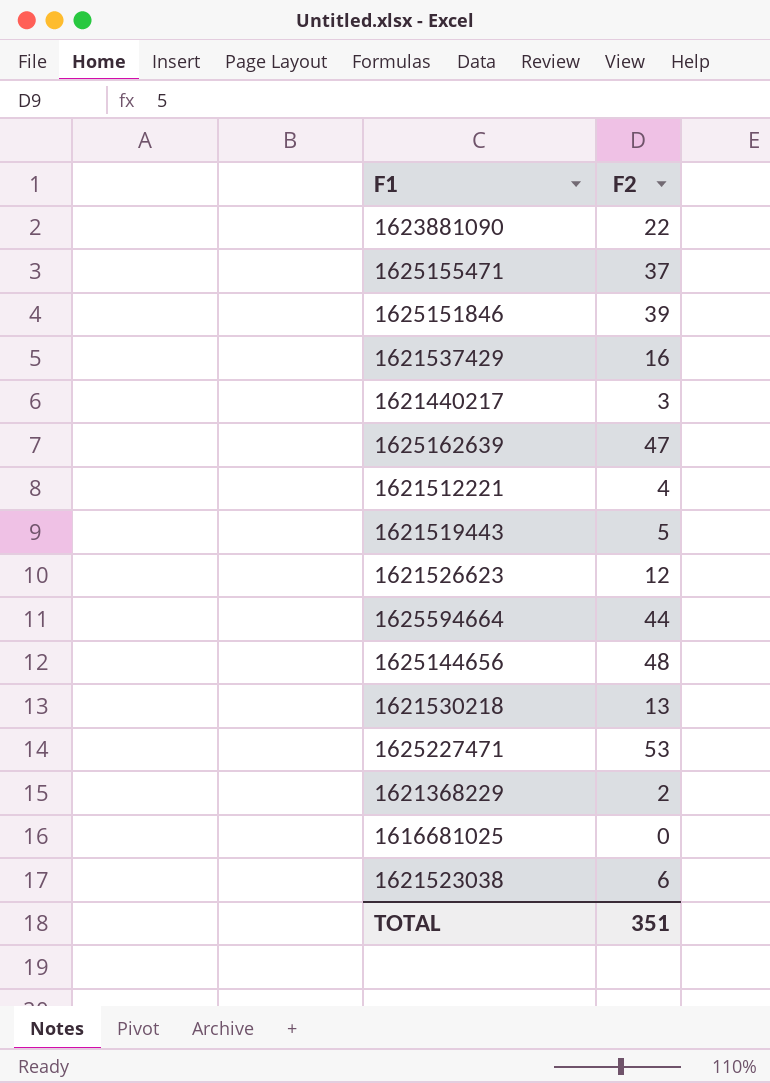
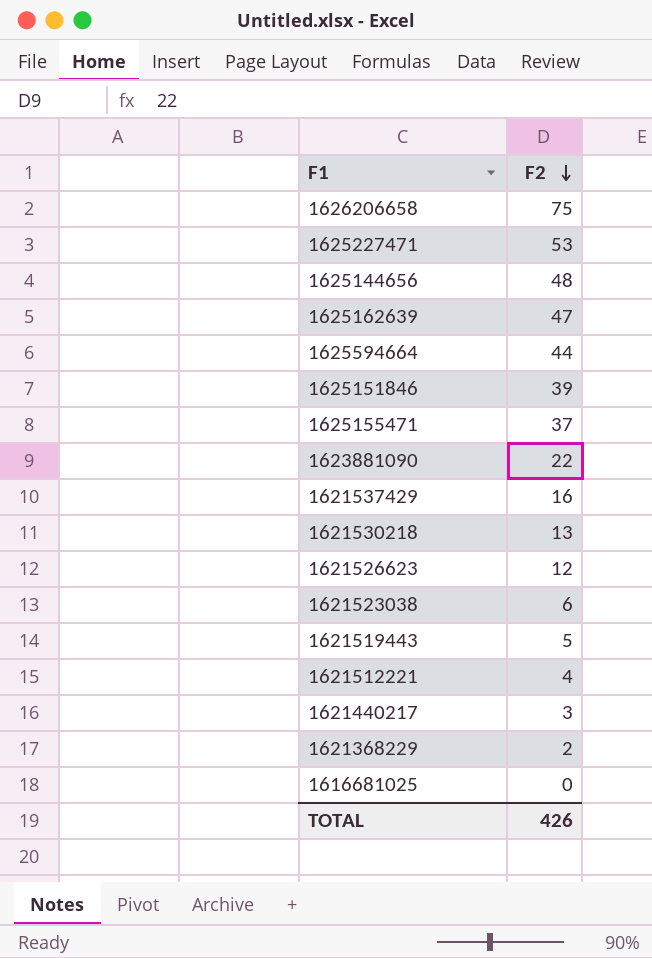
row order: none -> F2 descending
row 1626206658: none -> 75
TOTAL | F2: 351 -> 426

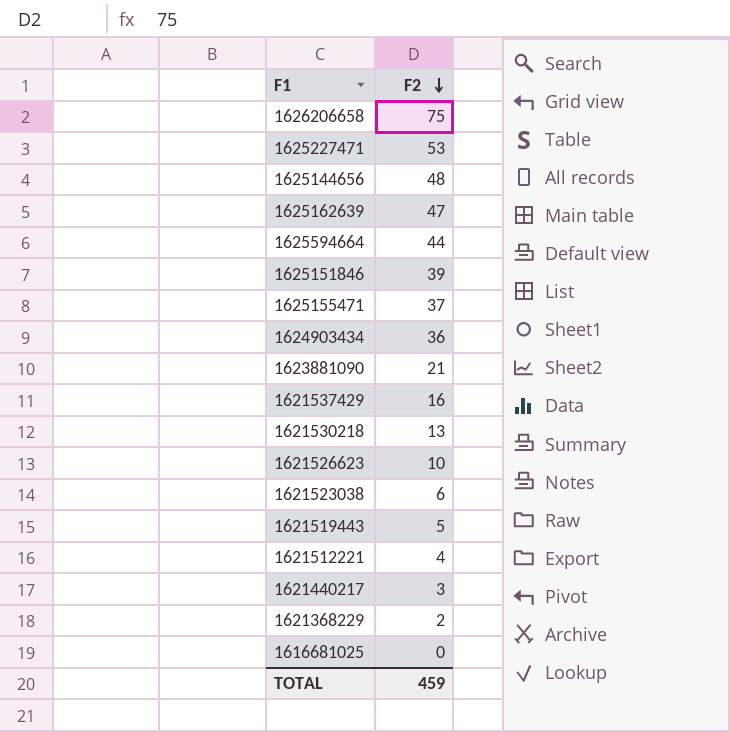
row 1624903434: none -> 36
1623881090 | F2: 22 -> 21
1621526623 | F2: 12 -> 10
TOTAL | F2: 426 -> 459

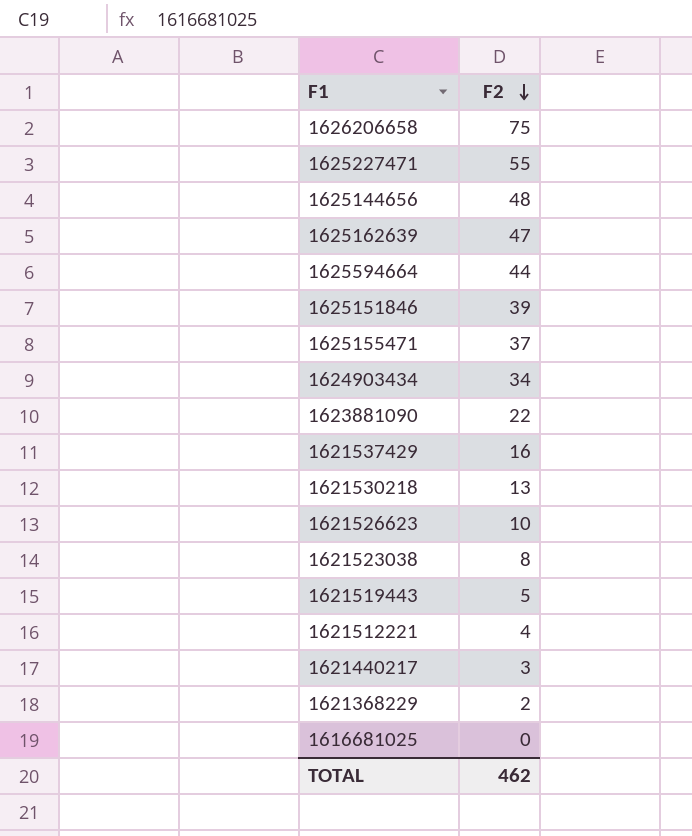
1625227471 | F2: 53 -> 55
1624903434 | F2: 36 -> 34
1623881090 | F2: 21 -> 22
1621523038 | F2: 6 -> 8
TOTAL | F2: 459 -> 462

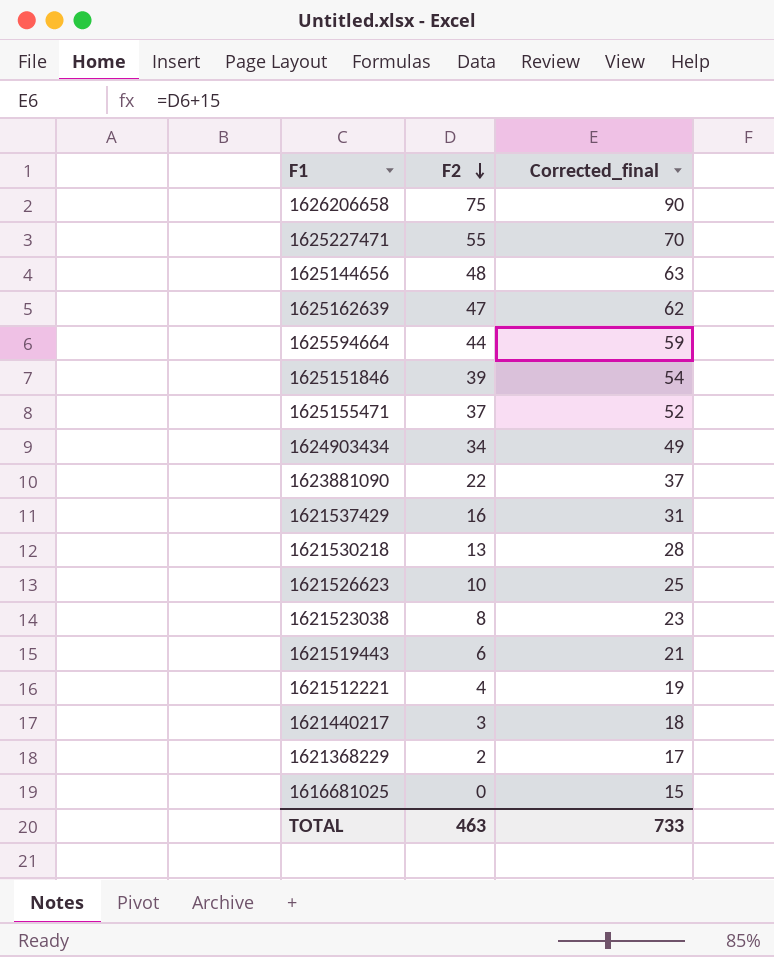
column Corrected_final | formula: none -> [F2] + 15
1621519443 | F2: 5 -> 6
TOTAL | F2: 462 -> 463

